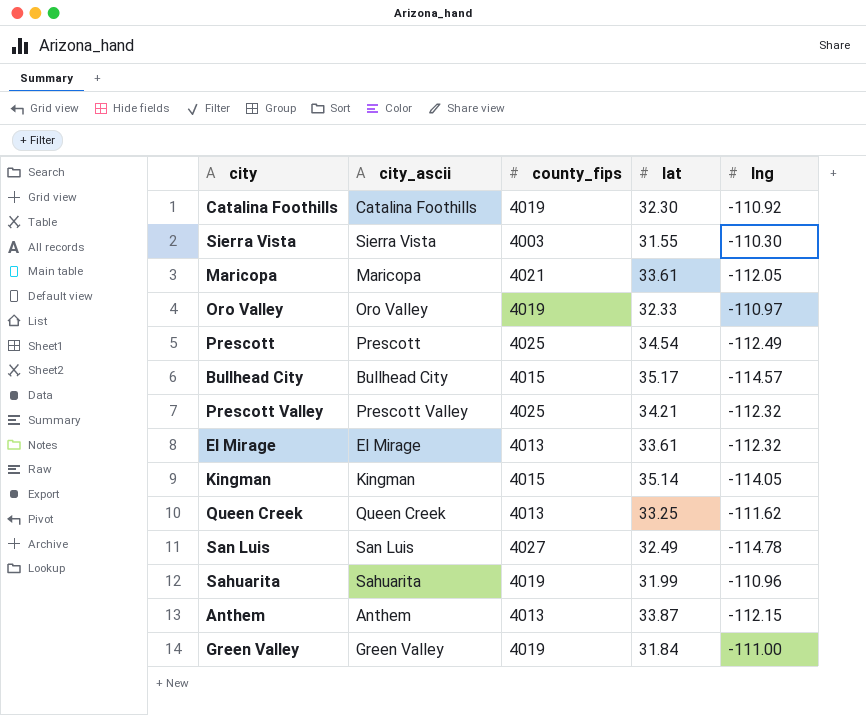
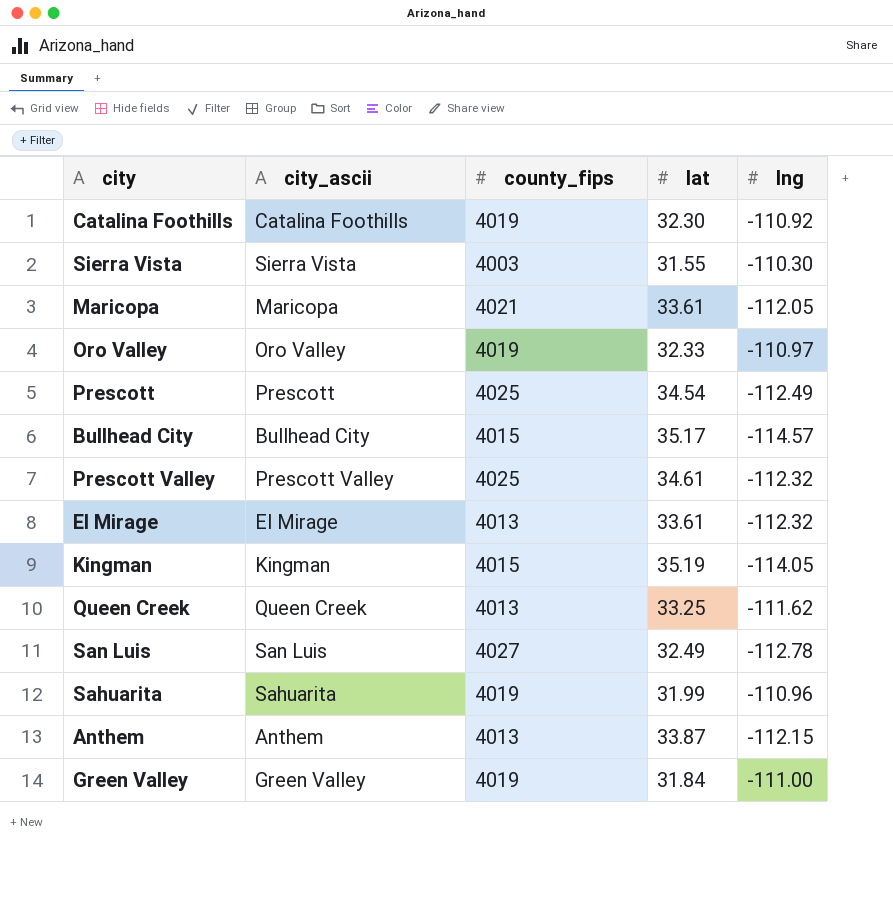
Prescott Valley | lat: 34.21 -> 34.61
Kingman | lat: 35.14 -> 35.19
San Luis | lng: -114.78 -> -112.78

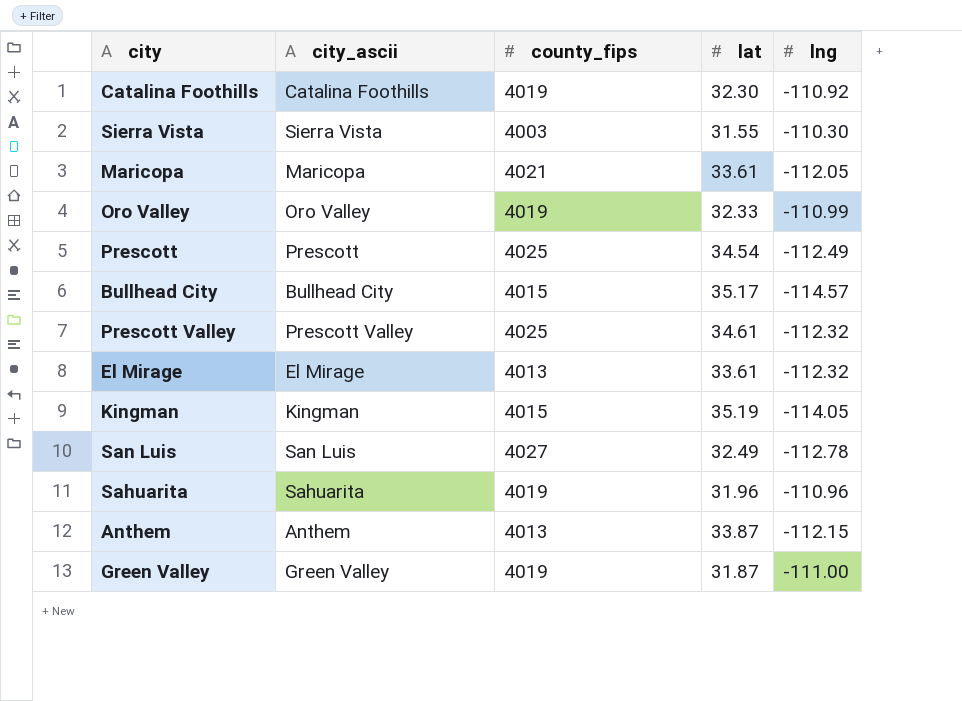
row Queen Creek: Queen Creek | 4013 | 33.25 | -111.62 -> none
Oro Valley | lng: -110.97 -> -110.99
Sahuarita | lat: 31.99 -> 31.96
Green Valley | lat: 31.84 -> 31.87

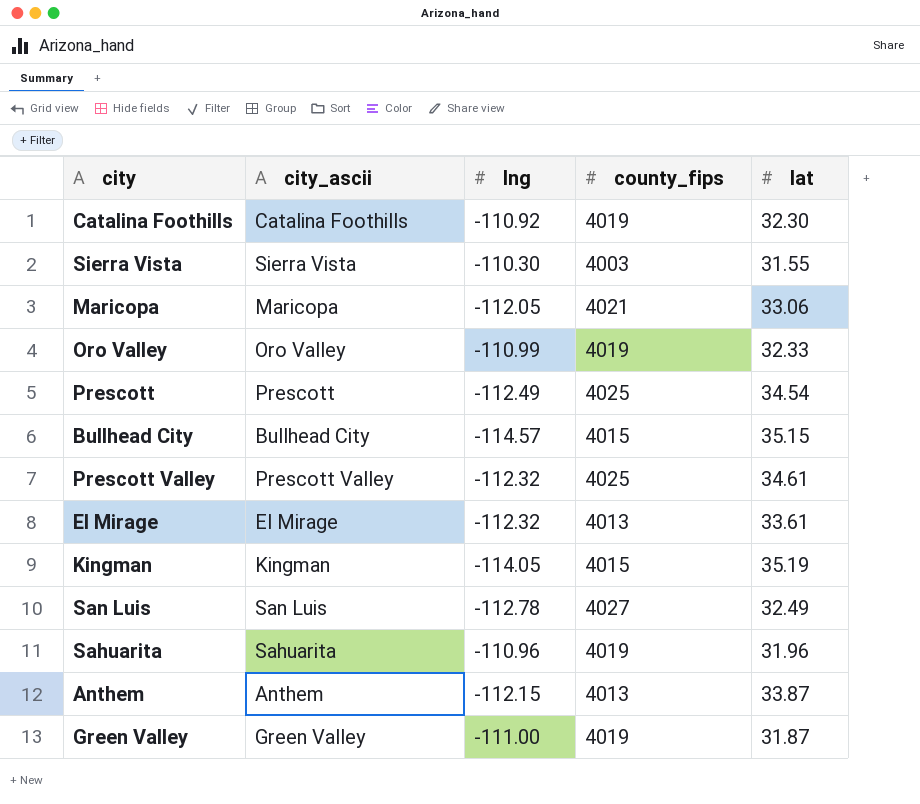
column lng | position: 5 -> 3
Maricopa | lat: 33.61 -> 33.06
Bullhead City | lat: 35.17 -> 35.15

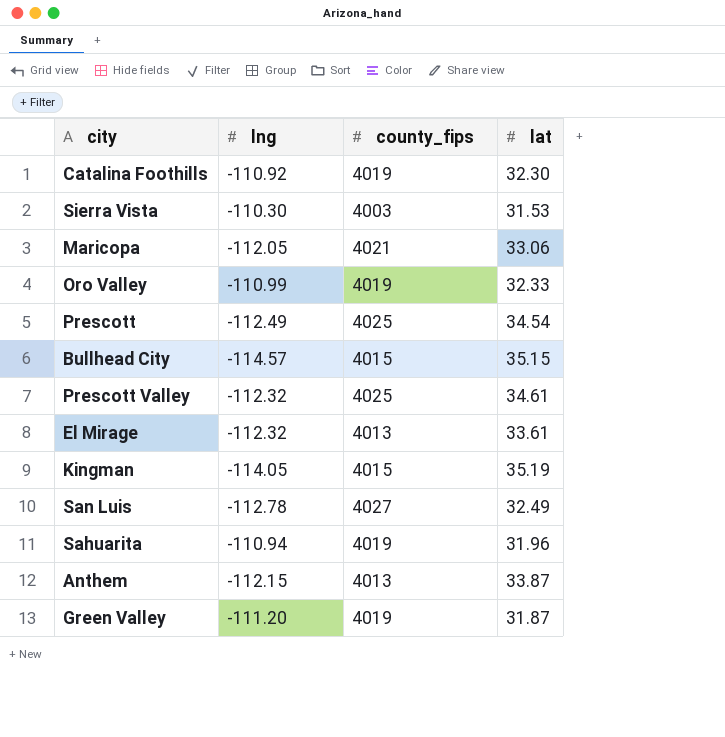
column city_ascii | position: 2 -> none
Sierra Vista | lat: 31.55 -> 31.53
Sahuarita | lng: -110.96 -> -110.94
Green Valley | lng: -111.00 -> -111.20

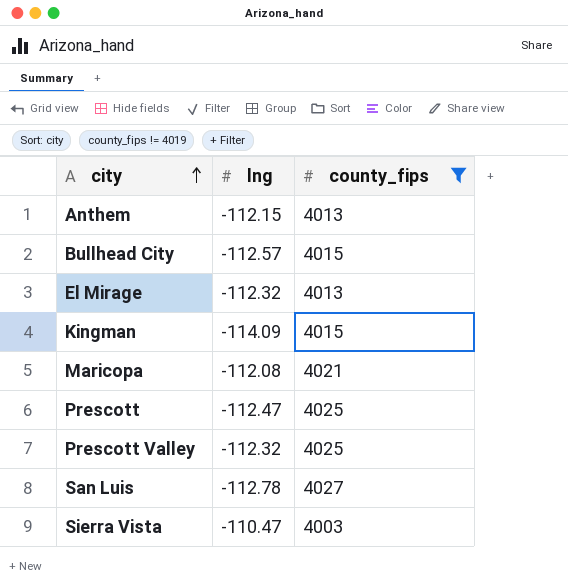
filter: none -> county_fips != 4019
row order: none -> city ascending
column lat | position: 4 -> none
Bullhead City | lng: -114.57 -> -112.57
Kingman | lng: -114.05 -> -114.09
Maricopa | lng: -112.05 -> -112.08
Prescott | lng: -112.49 -> -112.47
Sierra Vista | lng: -110.30 -> -110.47

